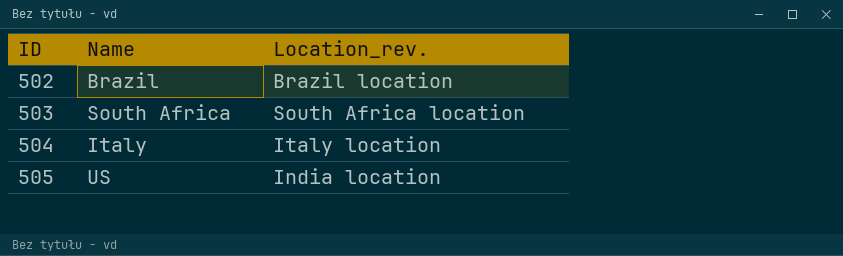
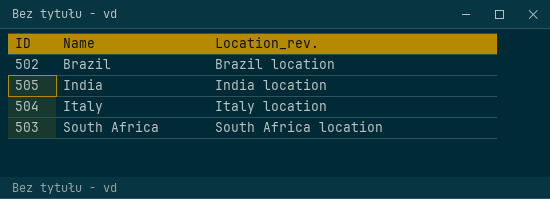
row order: ID ascending -> Name ascending
505 | Name: US -> India

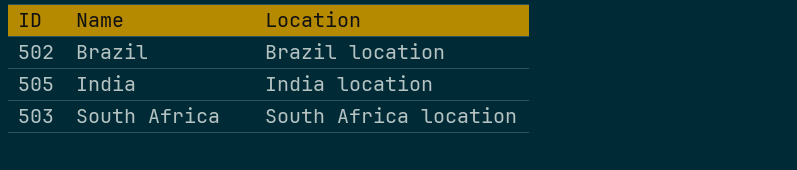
column name: Location_rev. -> Location
row 504: Italy | Italy location -> none

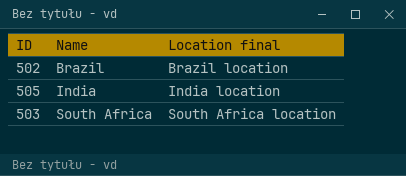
column name: Location -> Location final

